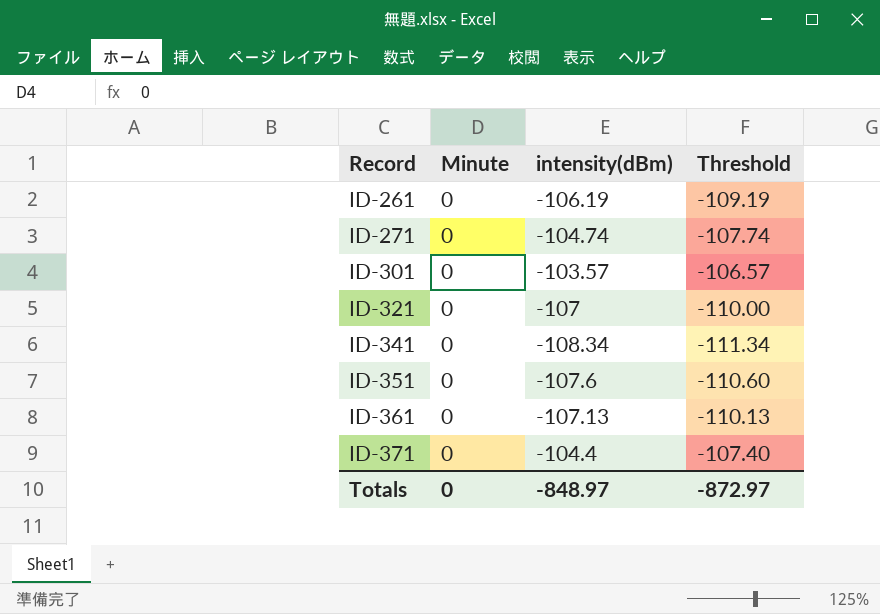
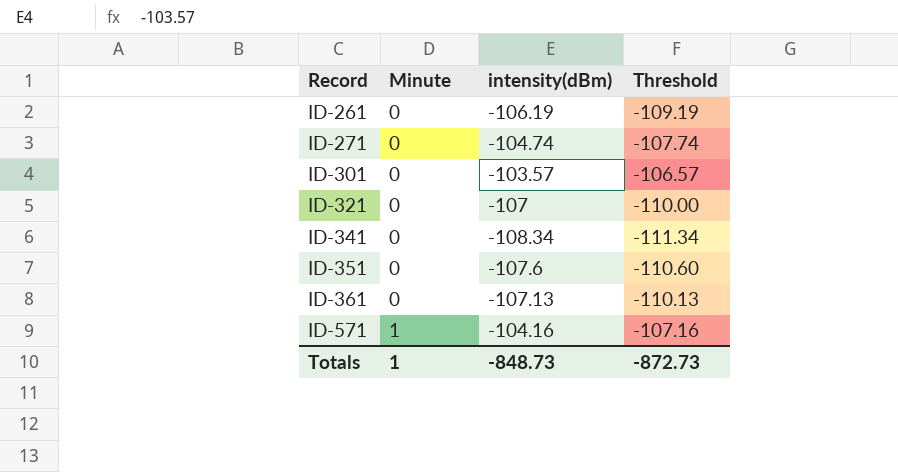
row ID-371: 0 | -104.4 | -107.40 -> none
row ID-571: none -> 1 | -104.16 | -107.16
Totals | Minute: 0 -> 1
Totals | intensity(dBm): -848.97 -> -848.73
Totals | Threshold: -872.97 -> -872.73

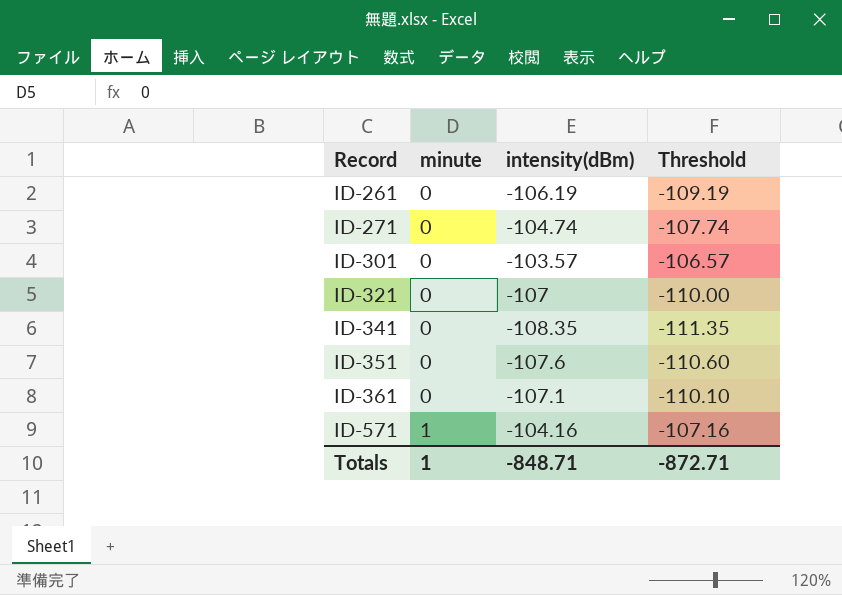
column name: Minute -> minute
ID-341 | intensity(dBm): -108.34 -> -108.35
ID-341 | Threshold: -111.34 -> -111.35
ID-361 | intensity(dBm): -107.13 -> -107.1
ID-361 | Threshold: -110.13 -> -110.10
Totals | intensity(dBm): -848.73 -> -848.71
Totals | Threshold: -872.73 -> -872.71

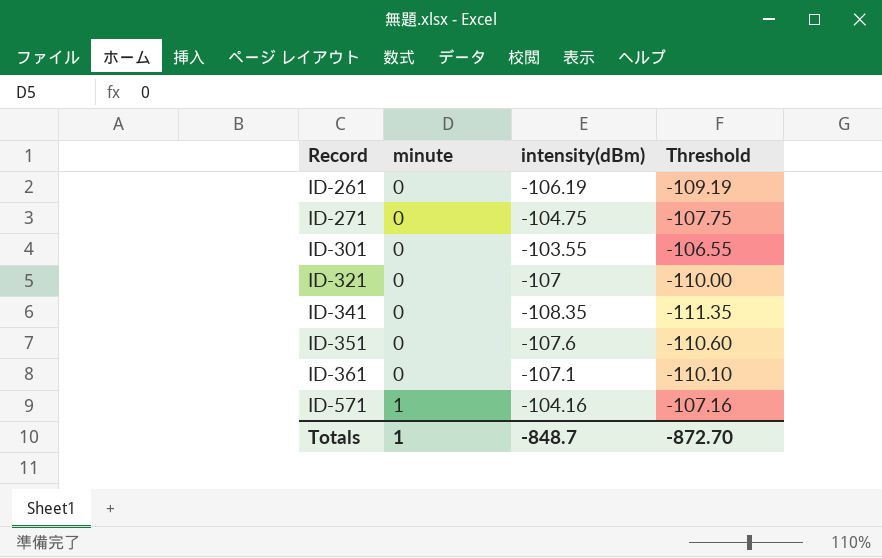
ID-271 | intensity(dBm): -104.74 -> -104.75
ID-271 | Threshold: -107.74 -> -107.75
ID-301 | intensity(dBm): -103.57 -> -103.55
ID-301 | Threshold: -106.57 -> -106.55
Totals | intensity(dBm): -848.71 -> -848.7
Totals | Threshold: -872.71 -> -872.70

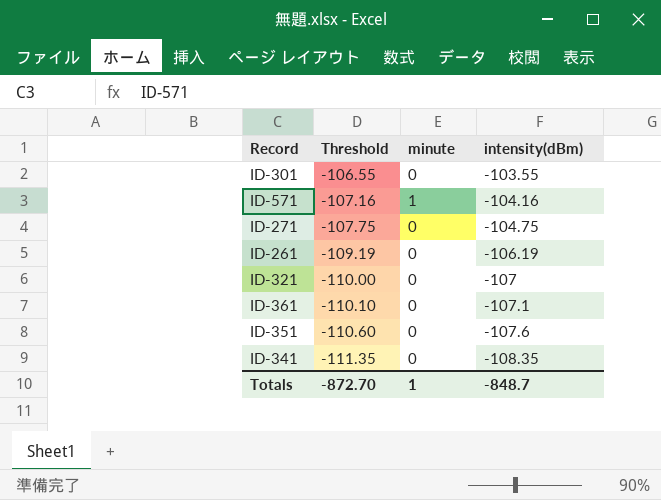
row order: Record ascending -> Threshold descending
column Threshold | position: 4 -> 2

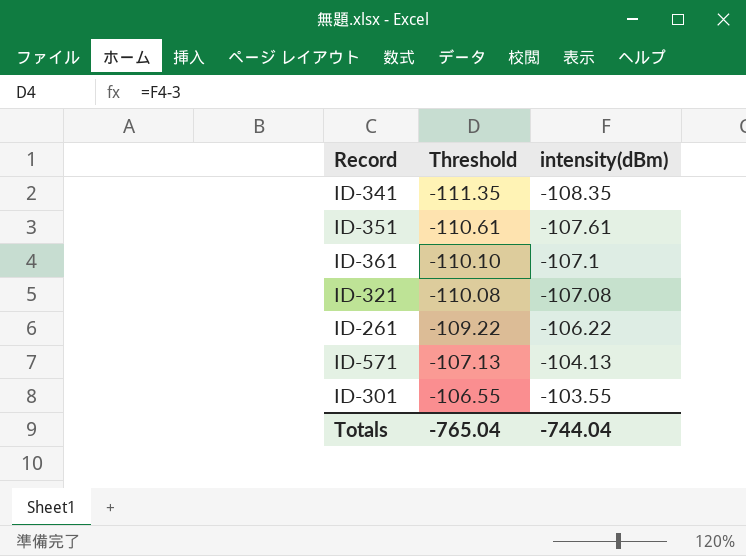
row order: Threshold descending -> Threshold ascending
column minute | position: 3 -> none
row ID-271: -107.75 | 0 | -104.75 -> none
ID-351 | Threshold: -110.60 -> -110.61
ID-351 | intensity(dBm): -107.6 -> -107.61
ID-321 | Threshold: -110.00 -> -110.08
ID-321 | intensity(dBm): -107 -> -107.08
ID-261 | Threshold: -109.19 -> -109.22
ID-261 | intensity(dBm): -106.19 -> -106.22
ID-571 | Threshold: -107.16 -> -107.13
ID-571 | intensity(dBm): -104.16 -> -104.13
Totals | Threshold: -872.70 -> -765.04
Totals | intensity(dBm): -848.7 -> -744.04

